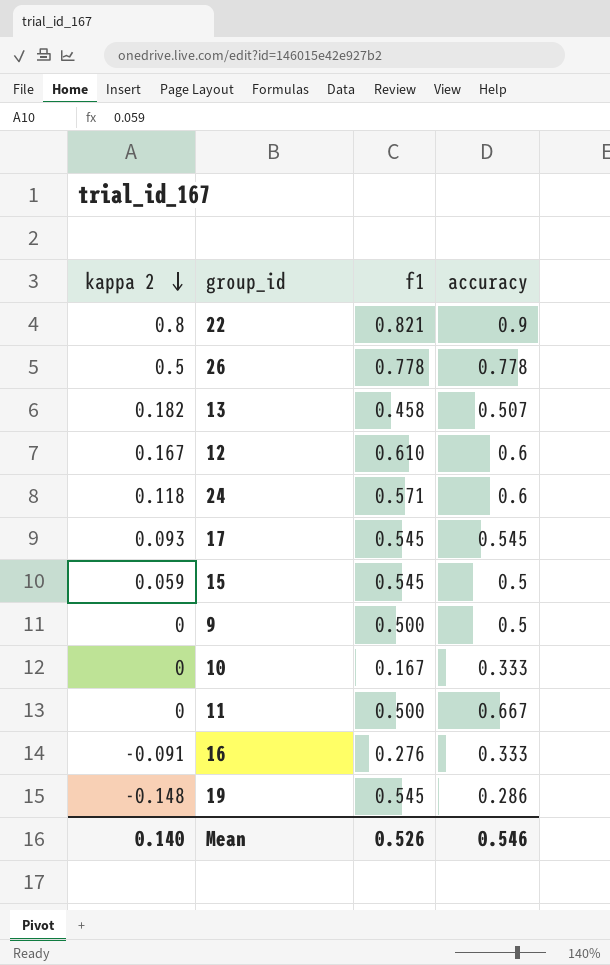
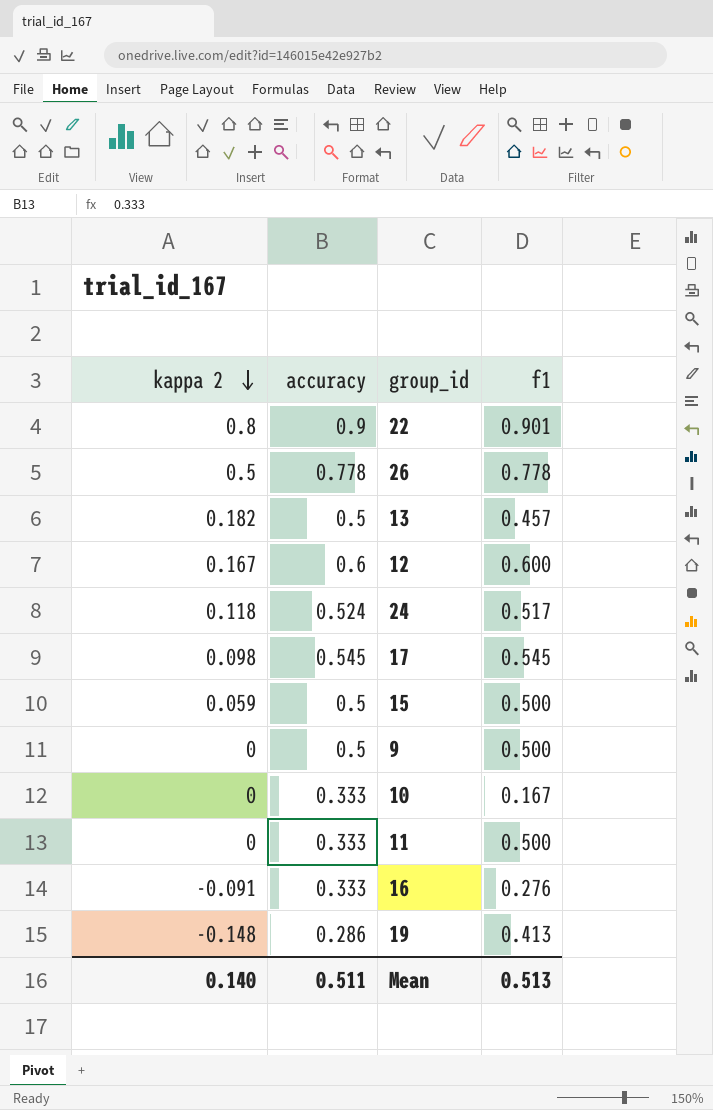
column accuracy | position: 4 -> 2
22 | f1: 0.821 -> 0.901
13 | accuracy: 0.507 -> 0.5
13 | f1: 0.458 -> 0.457
12 | f1: 0.610 -> 0.600
24 | accuracy: 0.6 -> 0.524
24 | f1: 0.571 -> 0.517
17 | kappa 2: 0.093 -> 0.098
15 | f1: 0.545 -> 0.500
11 | accuracy: 0.667 -> 0.333
19 | f1: 0.545 -> 0.413
Mean | accuracy: 0.546 -> 0.511
Mean | f1: 0.526 -> 0.513

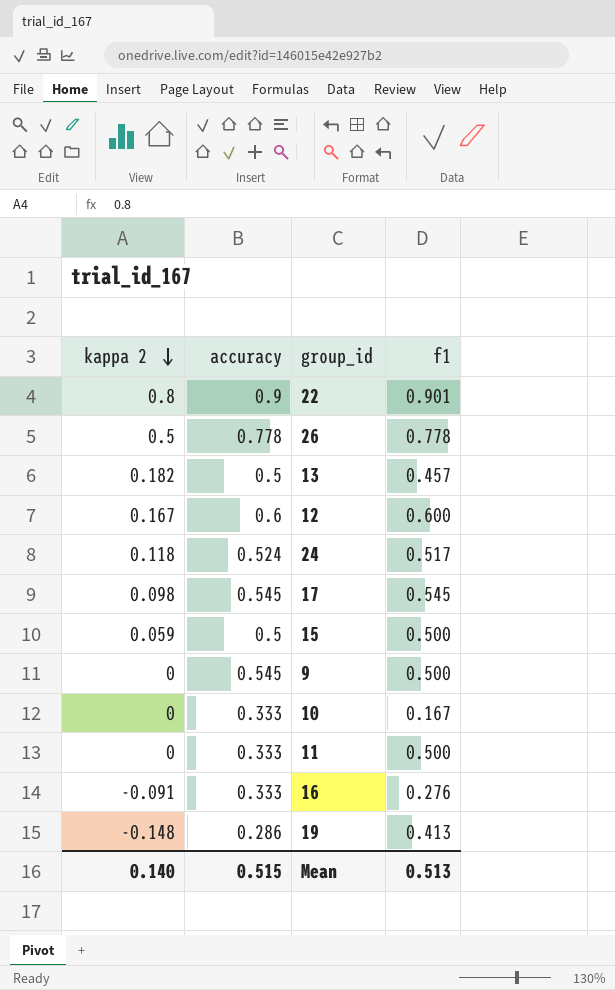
9 | accuracy: 0.5 -> 0.545
Mean | accuracy: 0.511 -> 0.515

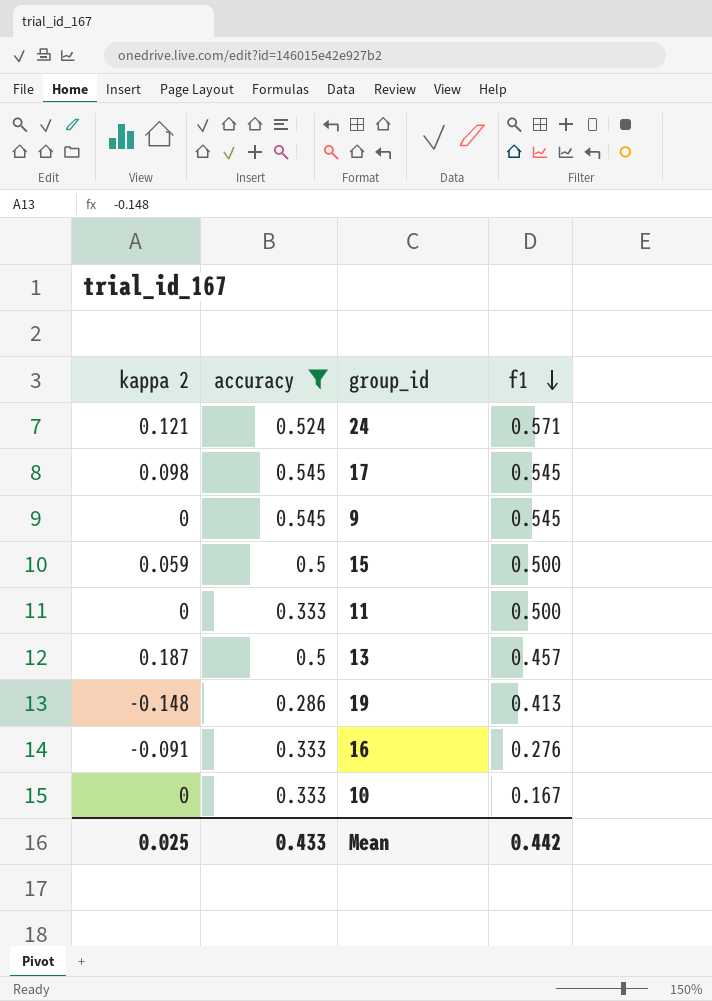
filter: none -> accuracy <= 0.545
row order: kappa 2 descending -> f1 descending
24 | kappa 2: 0.118 -> 0.121
24 | f1: 0.517 -> 0.571
9 | f1: 0.500 -> 0.545
13 | kappa 2: 0.182 -> 0.187
Mean | kappa 2: 0.140 -> 0.025
Mean | accuracy: 0.515 -> 0.433
Mean | f1: 0.513 -> 0.442

